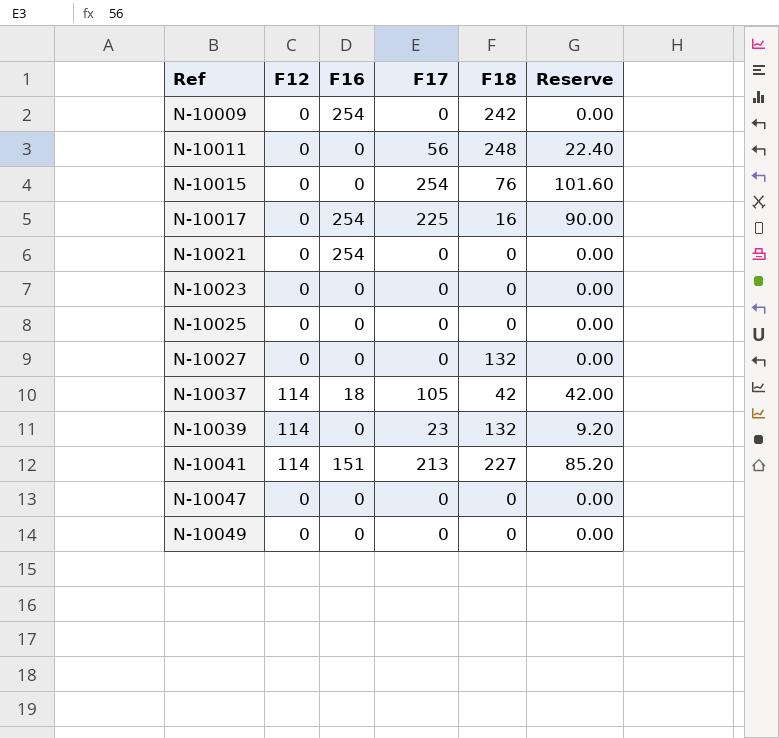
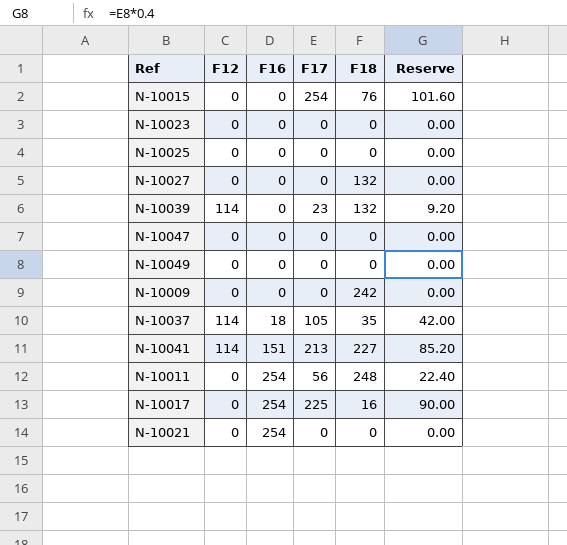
row order: Ref ascending -> F16 ascending
N-10009 | F16: 254 -> 0
N-10037 | F18: 42 -> 35
N-10011 | F16: 0 -> 254

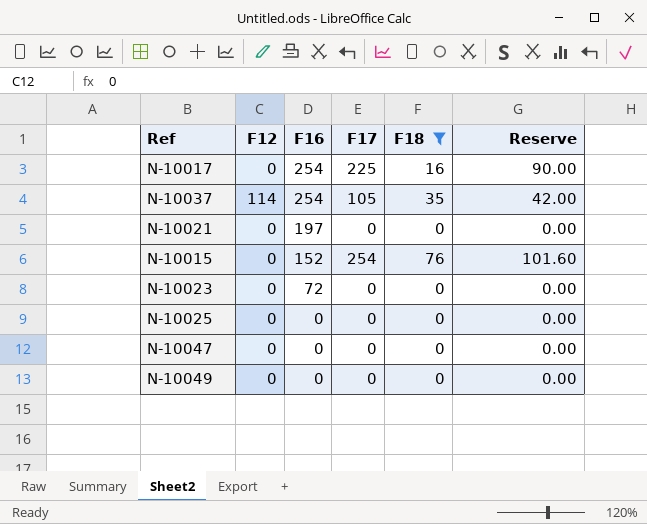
filter: none -> F18 <= 76
row order: F16 ascending -> F16 descending
N-10037 | F16: 18 -> 254
N-10021 | F16: 254 -> 197
N-10015 | F16: 0 -> 152
N-10023 | F16: 0 -> 72

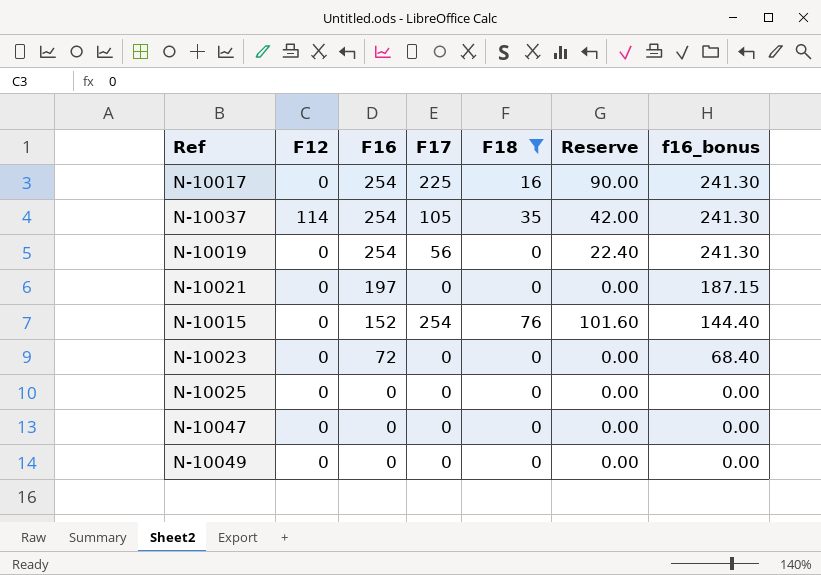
column f16_bonus | formula: none -> [F16] * 0.95
row N-10019: none -> 0 | 254 | 56 | 0 | 22.40 | 241.30

